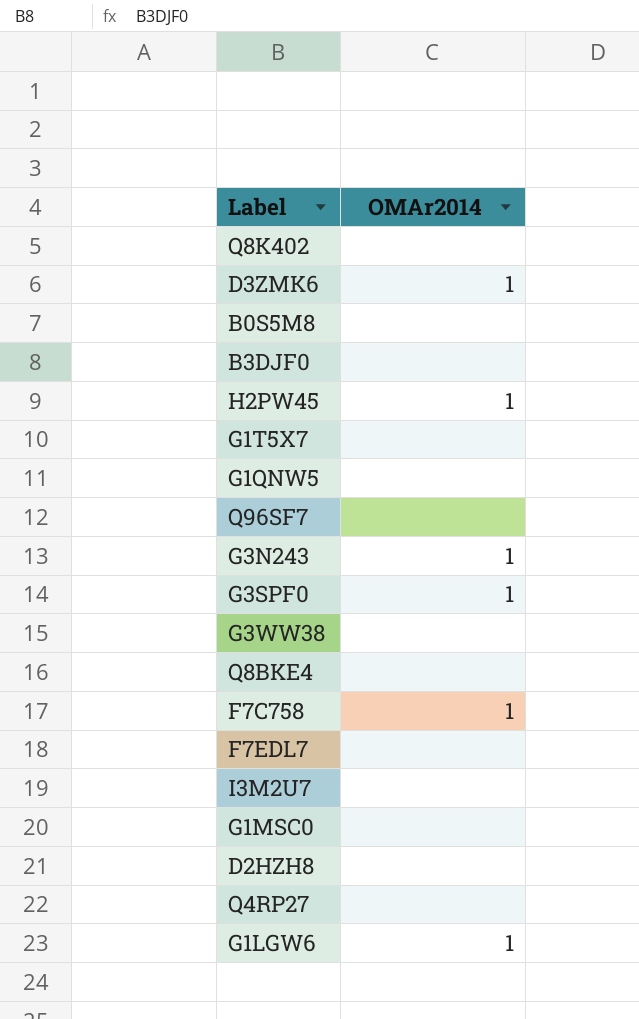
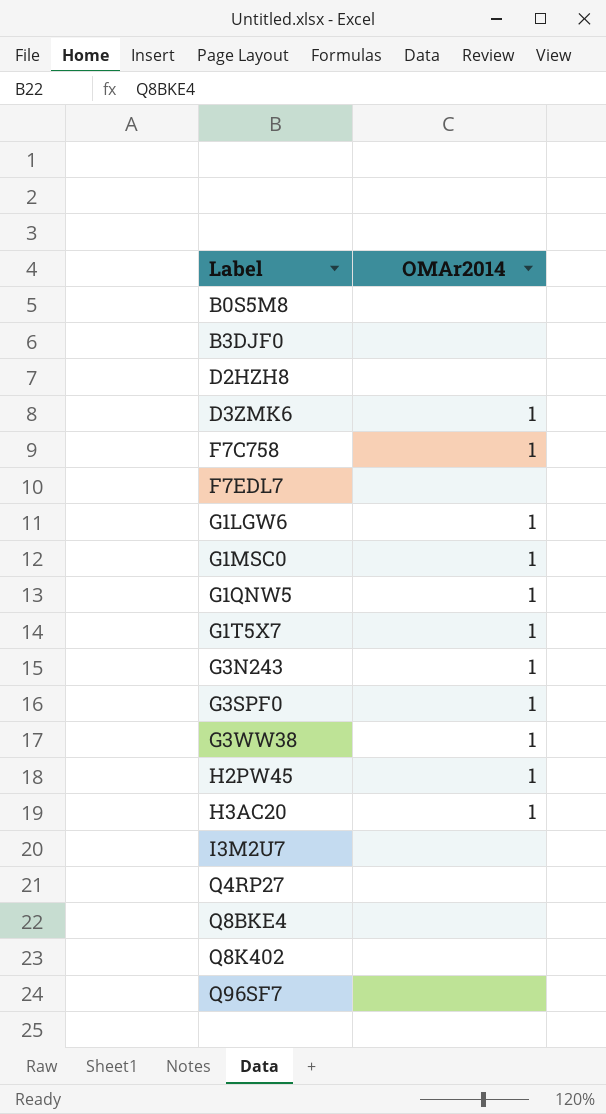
row order: none -> Label ascending
G1MSC0 | OMAr2014: none -> 1
G1QNW5 | OMAr2014: none -> 1
G1T5X7 | OMAr2014: none -> 1
G3WW38 | OMAr2014: none -> 1
row H3AC20: none -> 1

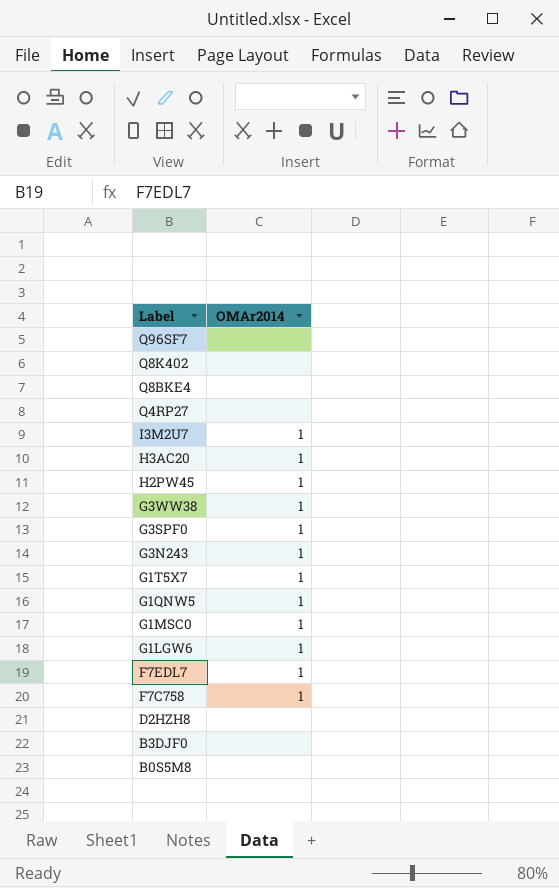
row order: Label ascending -> Label descending
row D3ZMK6: 1 -> none
I3M2U7 | OMAr2014: none -> 1
F7EDL7 | OMAr2014: none -> 1

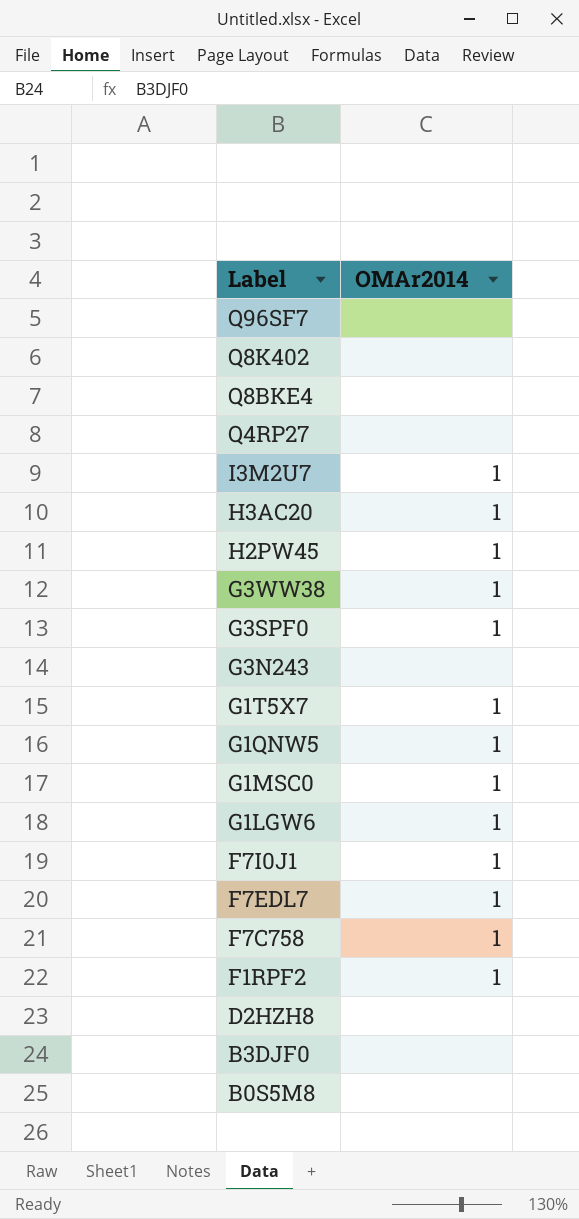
G3N243 | OMAr2014: 1 -> none
row F7I0J1: none -> 1
row F1RPF2: none -> 1

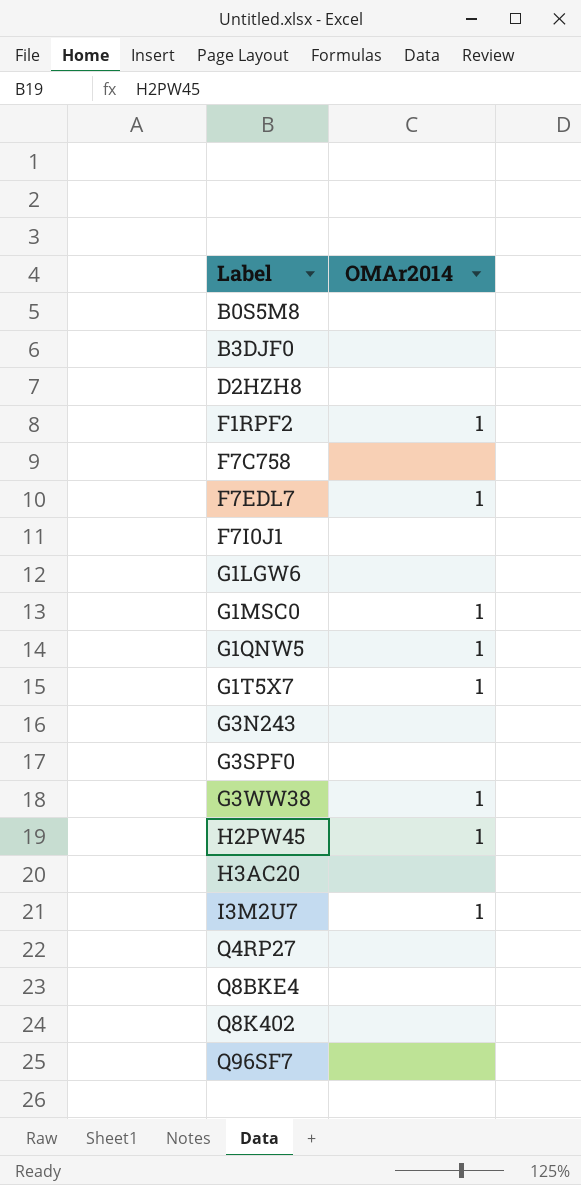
row order: Label descending -> Label ascending
F7C758 | OMAr2014: 1 -> none
F7I0J1 | OMAr2014: 1 -> none
G1LGW6 | OMAr2014: 1 -> none
G3SPF0 | OMAr2014: 1 -> none
H3AC20 | OMAr2014: 1 -> none

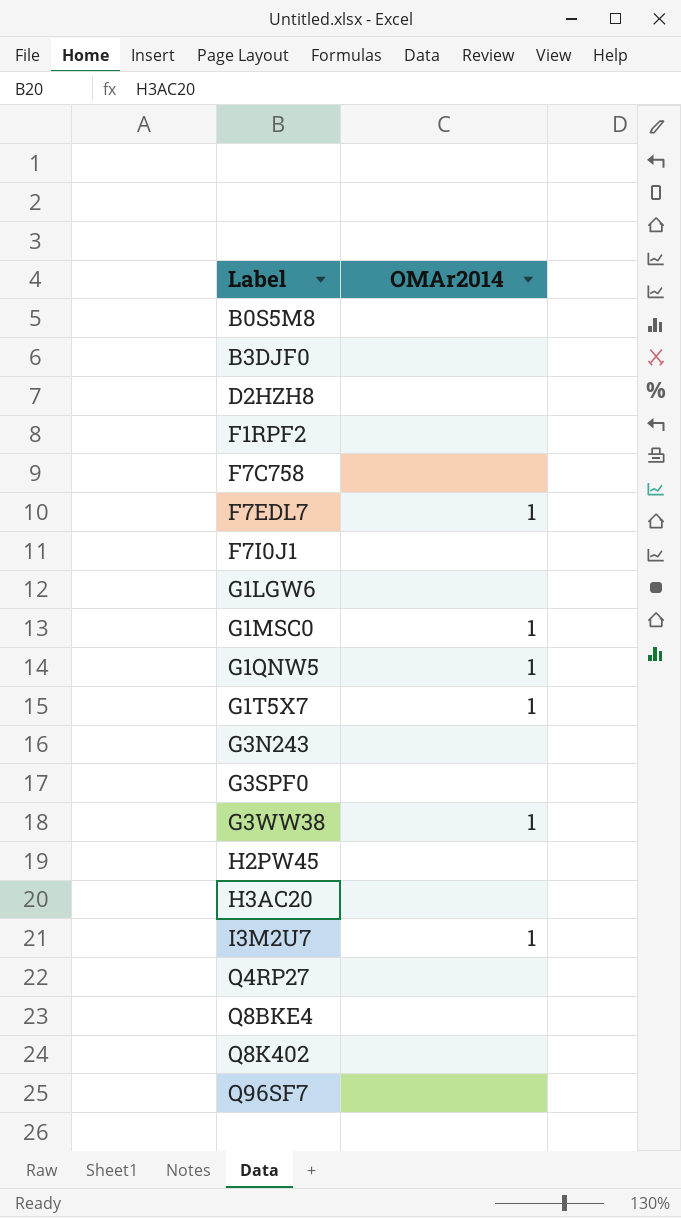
F1RPF2 | OMAr2014: 1 -> none
H2PW45 | OMAr2014: 1 -> none

